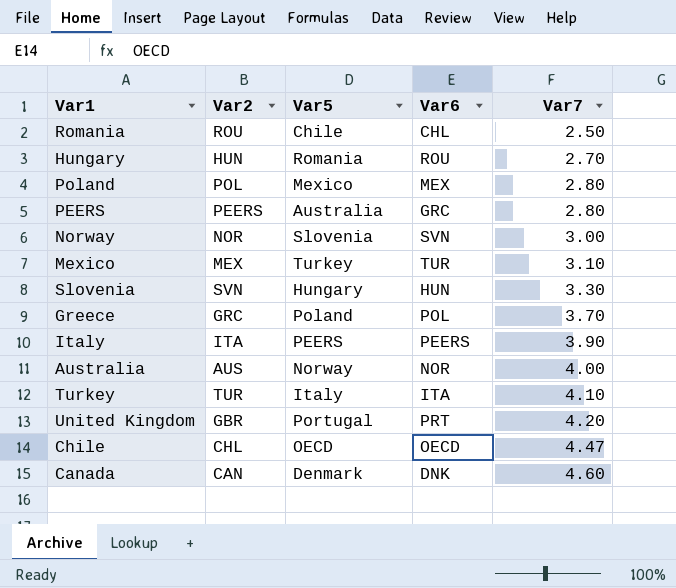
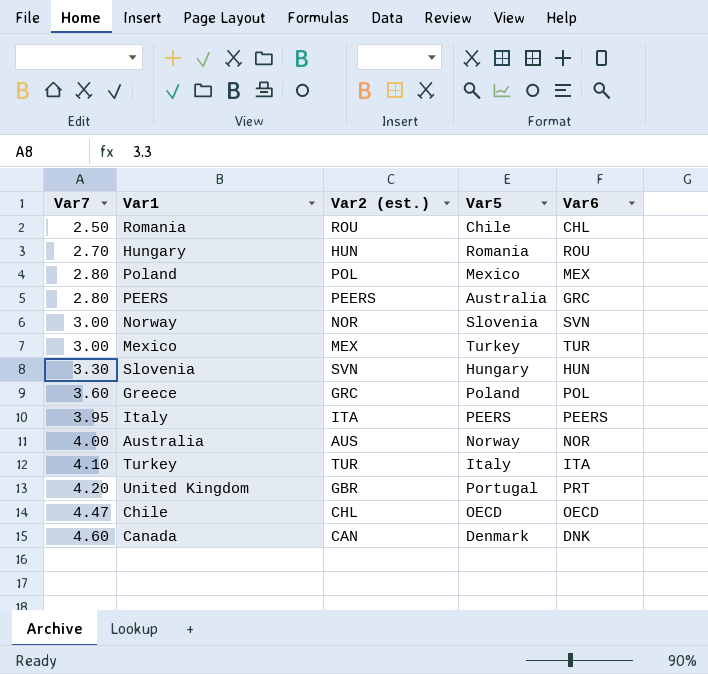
column Var7 | position: 5 -> 1
column name: Var2 -> Var2 (est.)
Mexico | Var7: 3.10 -> 3.00
Greece | Var7: 3.70 -> 3.60
Italy | Var7: 3.90 -> 3.95

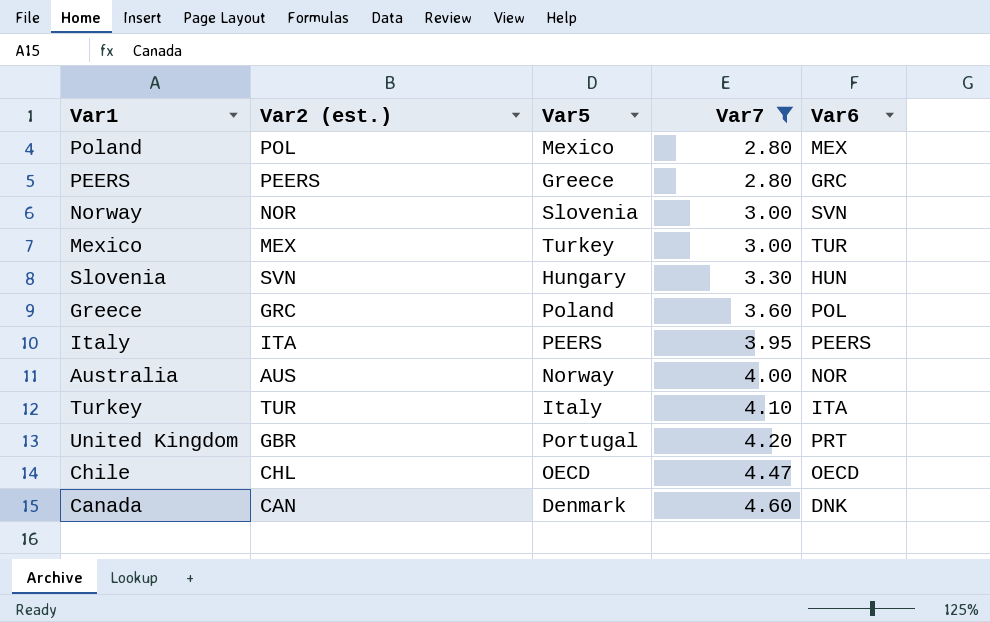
filter: none -> Var7 >= 2.80
column Var7 | position: 1 -> 4
PEERS | Var5: Australia -> Greece

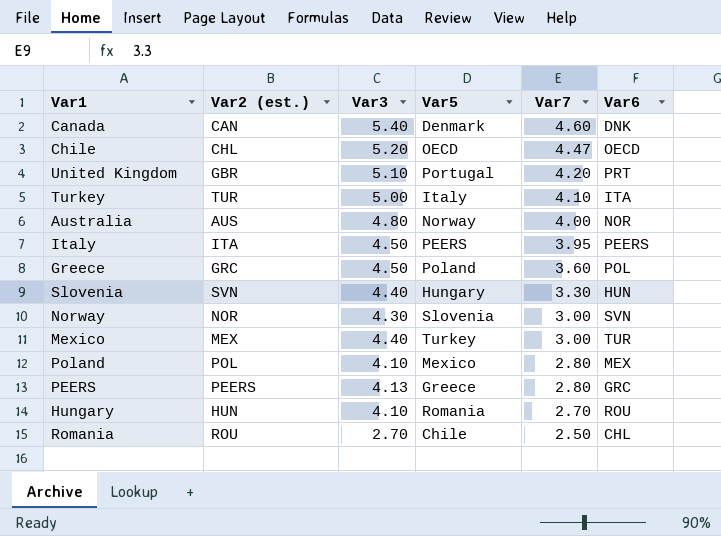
filter: Var7 >= 2.80 -> none
row order: Var7 ascending -> Var7 descending
column Var3 | position: none -> 3

